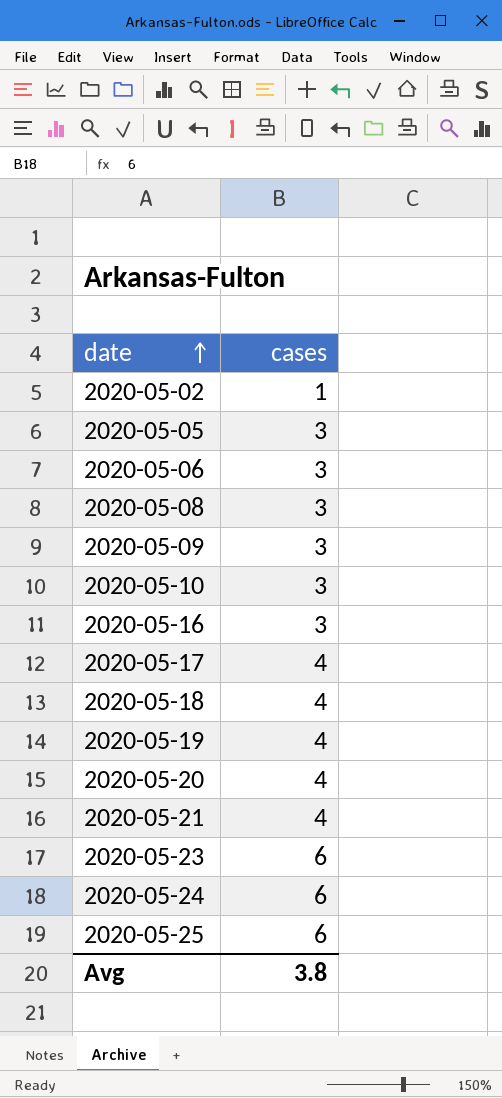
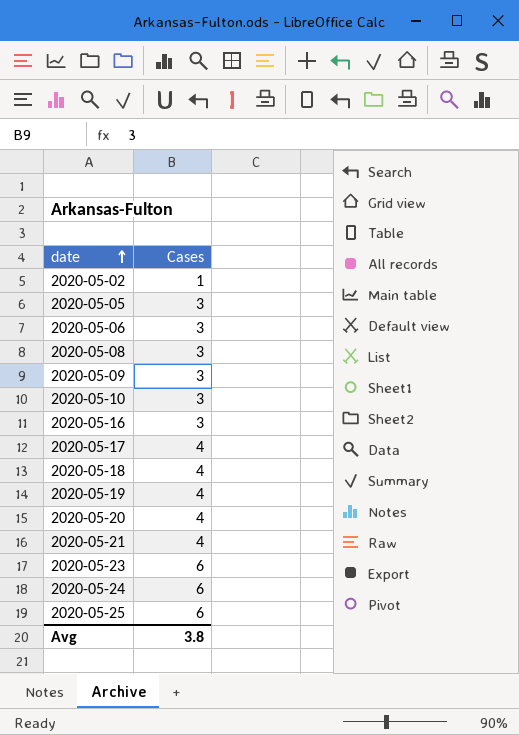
column name: cases -> Cases

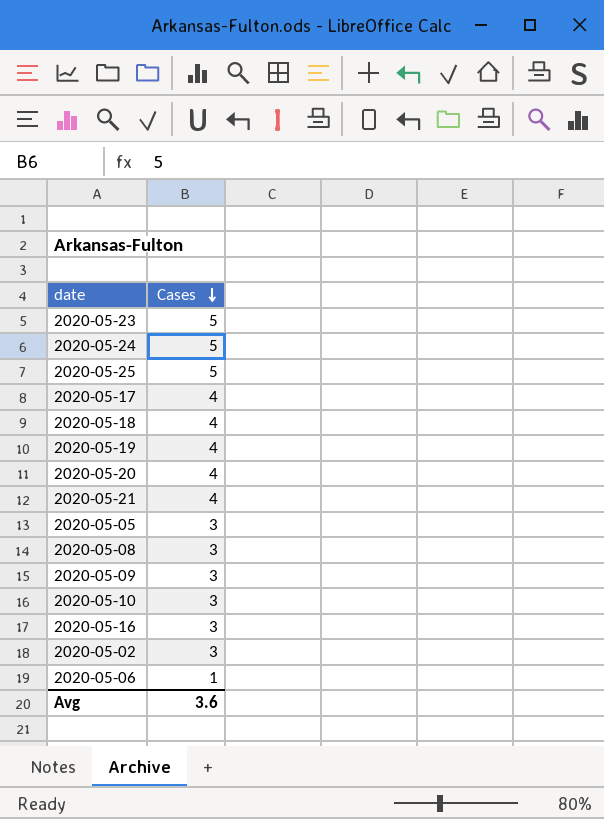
row order: date ascending -> Cases descending
2020-05-23 | Cases: 6 -> 5
2020-05-24 | Cases: 6 -> 5
2020-05-25 | Cases: 6 -> 5
2020-05-02 | Cases: 1 -> 3
2020-05-06 | Cases: 3 -> 1
Avg | Cases: 3.8 -> 3.6

